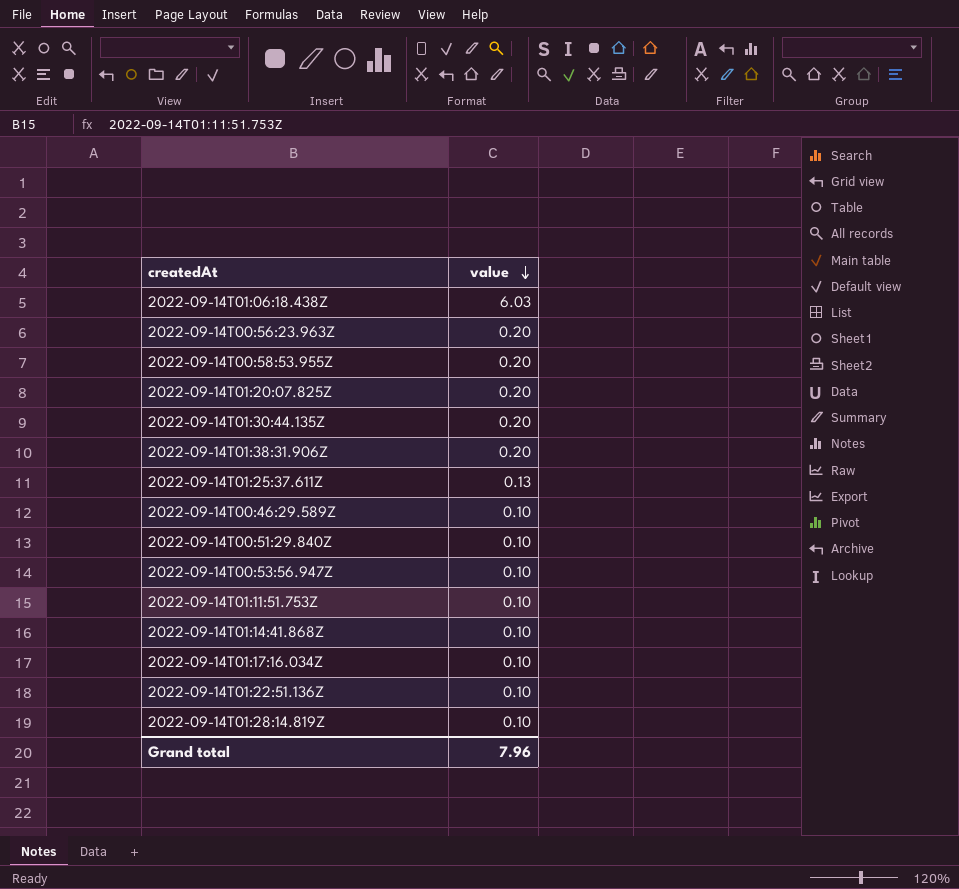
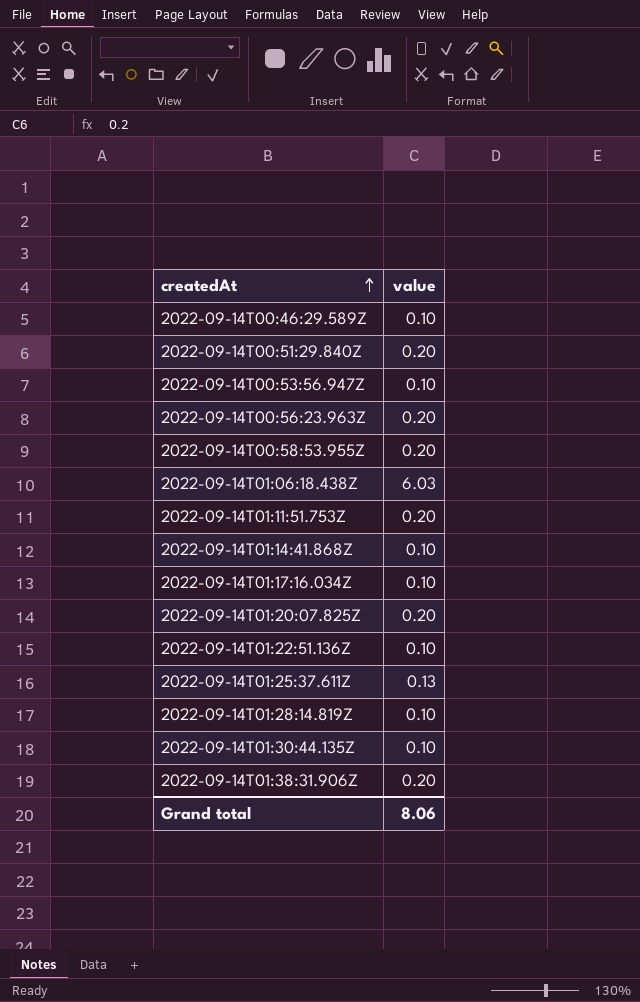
row order: value descending -> createdAt ascending
2022-09-14T00:51:29.840Z | value: 0.10 -> 0.20
2022-09-14T01:11:51.753Z | value: 0.10 -> 0.20
2022-09-14T01:30:44.135Z | value: 0.20 -> 0.10
Grand total | value: 7.96 -> 8.06

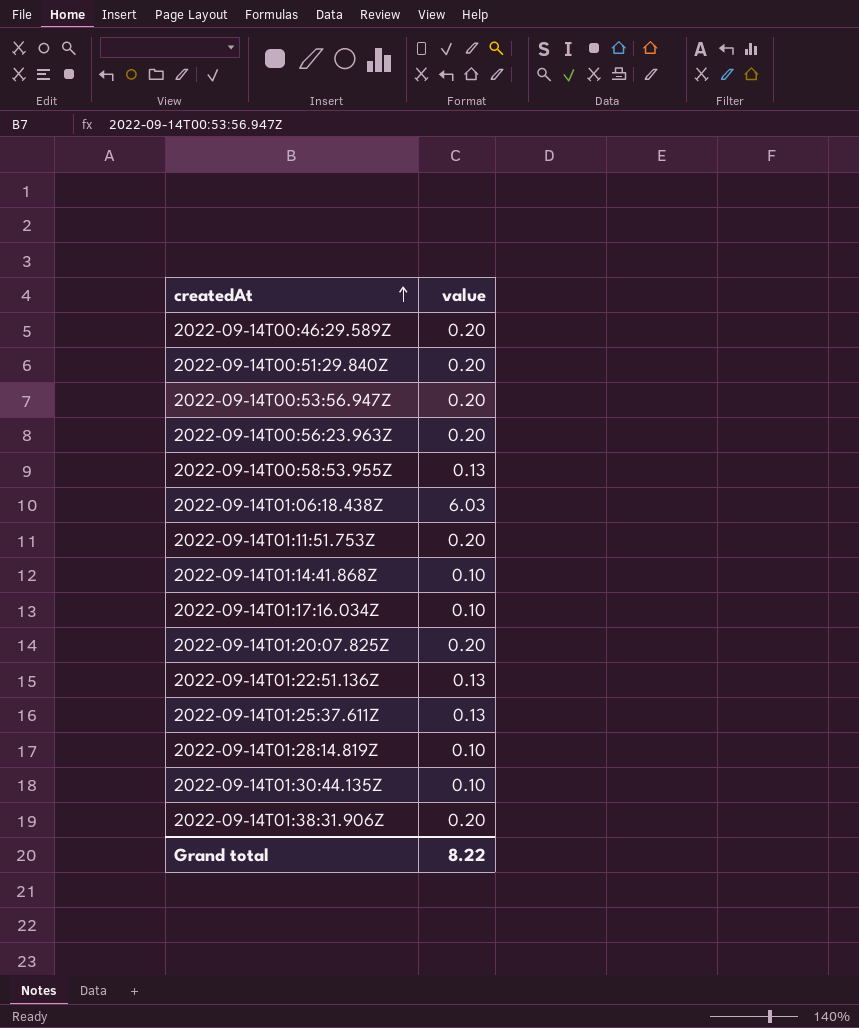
2022-09-14T00:46:29.589Z | value: 0.10 -> 0.20
2022-09-14T00:53:56.947Z | value: 0.10 -> 0.20
2022-09-14T00:58:53.955Z | value: 0.20 -> 0.13
2022-09-14T01:22:51.136Z | value: 0.10 -> 0.13
Grand total | value: 8.06 -> 8.22

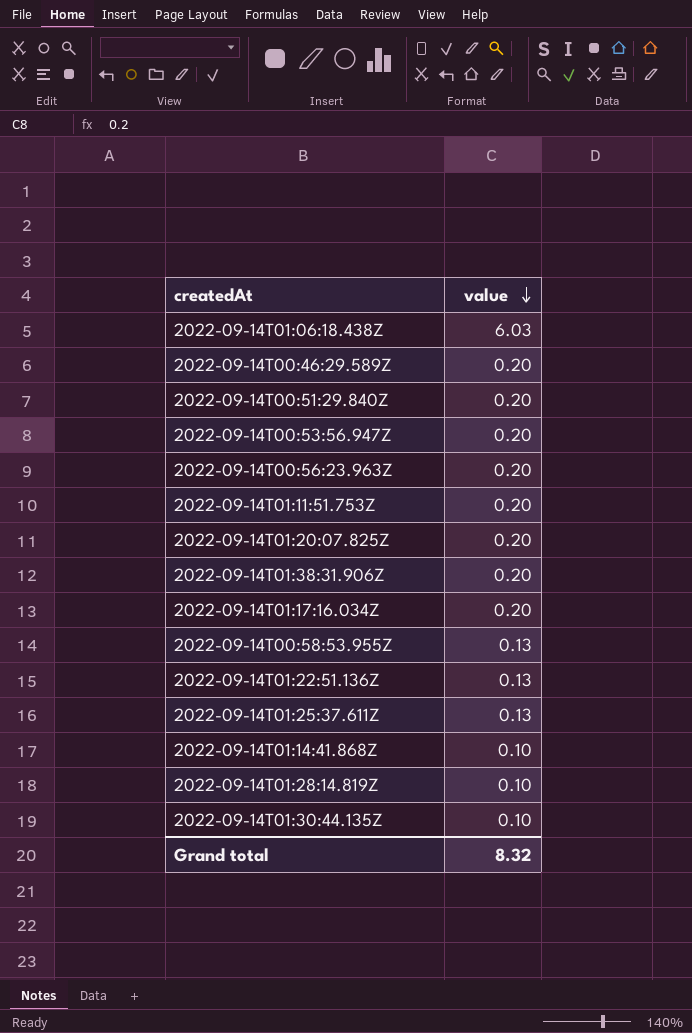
row order: createdAt ascending -> value descending
2022-09-14T01:17:16.034Z | value: 0.10 -> 0.20
Grand total | value: 8.22 -> 8.32

